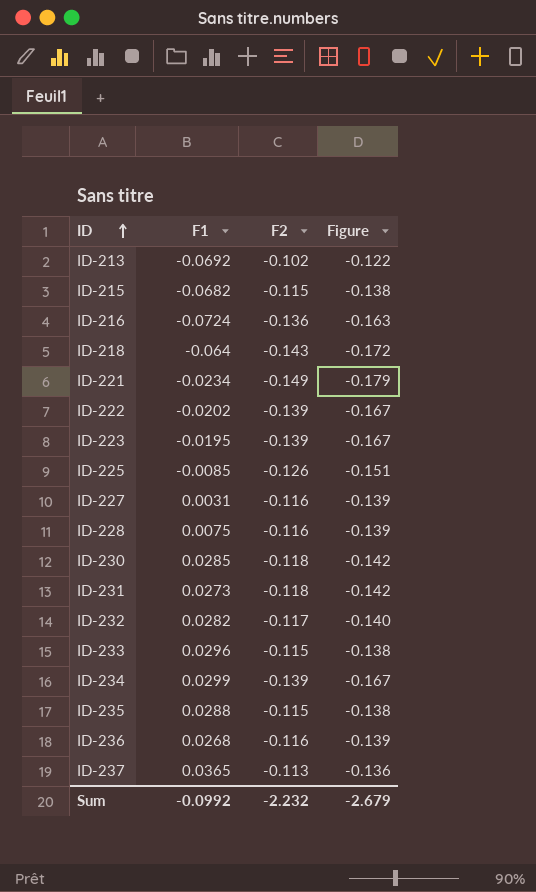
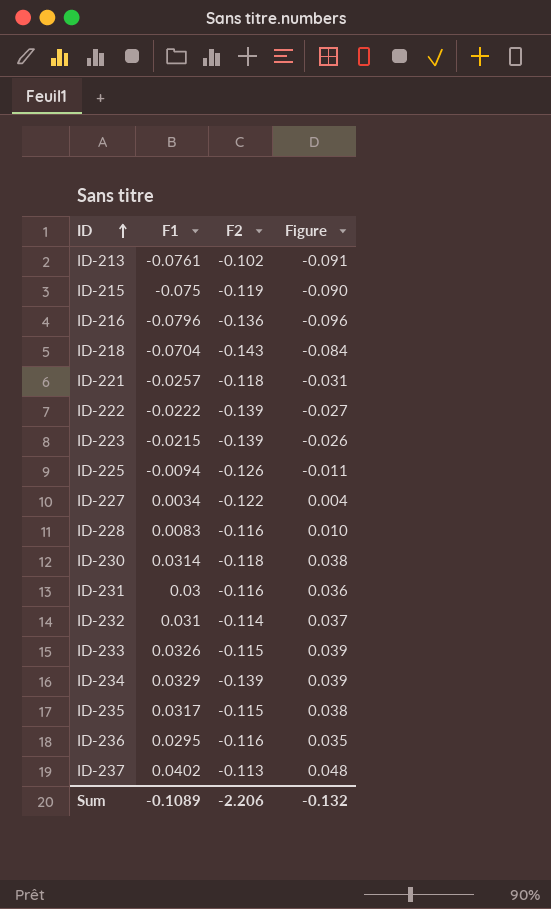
column Figure | formula: [F2] * 1.2 -> [F1] * 1.2
ID-213 | F1: -0.0692 -> -0.0761
ID-215 | F1: -0.0682 -> -0.075
ID-215 | F2: -0.115 -> -0.119
ID-216 | F1: -0.0724 -> -0.0796
ID-218 | F1: -0.064 -> -0.0704
ID-221 | F1: -0.0234 -> -0.0257
ID-221 | F2: -0.149 -> -0.118
ID-222 | F1: -0.0202 -> -0.0222
ID-223 | F1: -0.0195 -> -0.0215
ID-225 | F1: -0.0085 -> -0.0094
ID-227 | F1: 0.0031 -> 0.0034
ID-227 | F2: -0.116 -> -0.122
ID-228 | F1: 0.0075 -> 0.0083
ID-230 | F1: 0.0285 -> 0.0314
ID-231 | F1: 0.0273 -> 0.03
ID-231 | F2: -0.118 -> -0.116
ID-232 | F1: 0.0282 -> 0.031
ID-232 | F2: -0.117 -> -0.114
ID-233 | F1: 0.0296 -> 0.0326
ID-234 | F1: 0.0299 -> 0.0329
ID-235 | F1: 0.0288 -> 0.0317
ID-236 | F1: 0.0268 -> 0.0295
ID-237 | F1: 0.0365 -> 0.0402
Sum | F1: -0.0992 -> -0.1089
Sum | F2: -2.232 -> -2.206
Sum | Figure: -2.679 -> -0.132

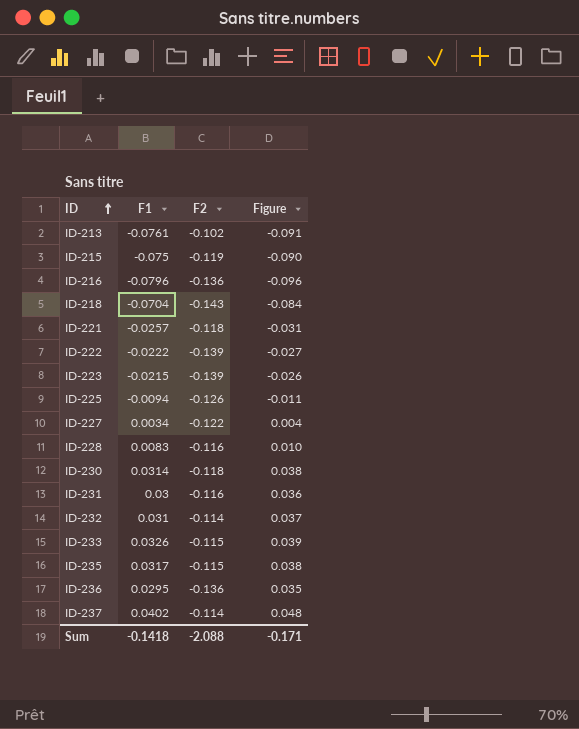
row ID-234: 0.0329 | -0.139 | 0.039 -> none
ID-236 | F2: -0.116 -> -0.136
ID-237 | F2: -0.113 -> -0.114
Sum | F1: -0.1089 -> -0.1418
Sum | F2: -2.206 -> -2.088
Sum | Figure: -0.132 -> -0.171

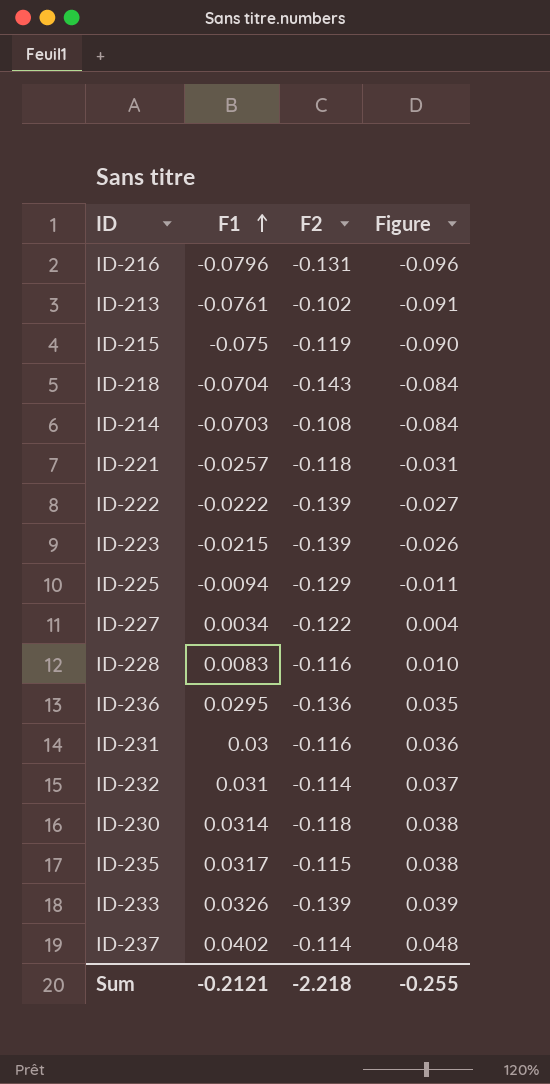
row order: ID ascending -> F1 ascending
ID-216 | F2: -0.136 -> -0.131
row ID-214: none -> -0.0703 | -0.108 | -0.084
ID-225 | F2: -0.126 -> -0.129
ID-233 | F2: -0.115 -> -0.139
Sum | F1: -0.1418 -> -0.2121
Sum | F2: -2.088 -> -2.218
Sum | Figure: -0.171 -> -0.255

